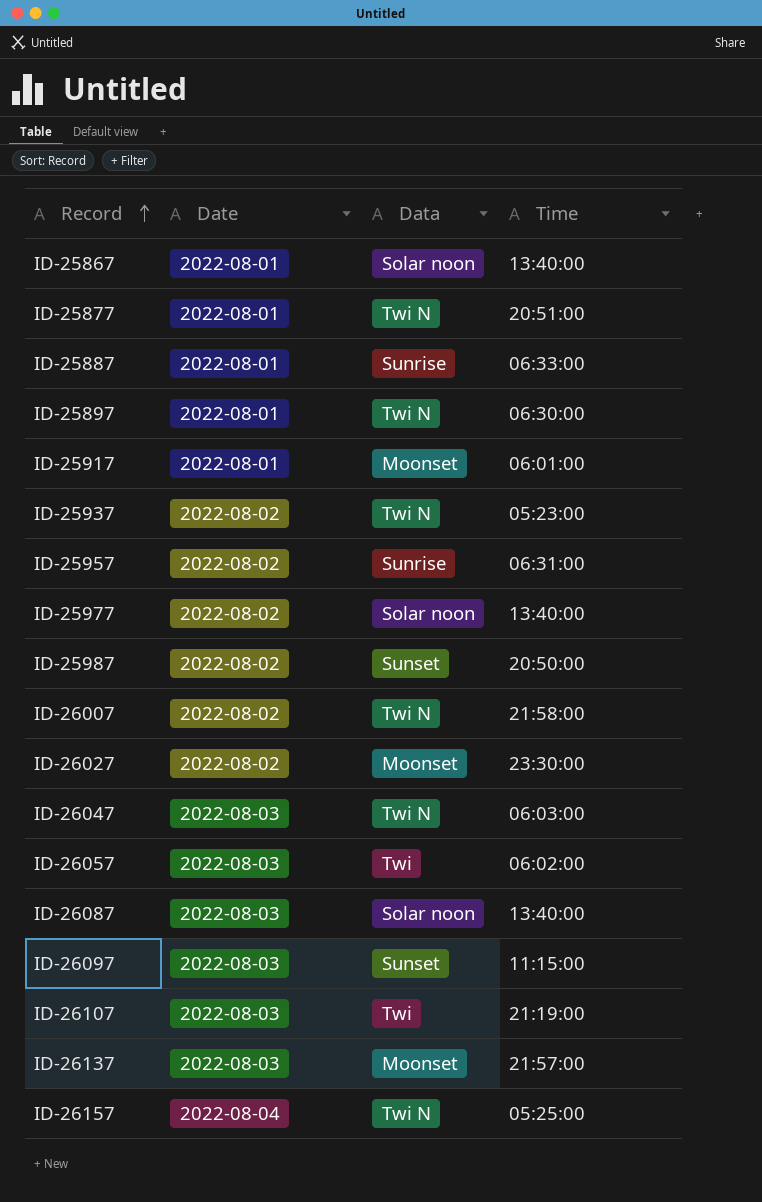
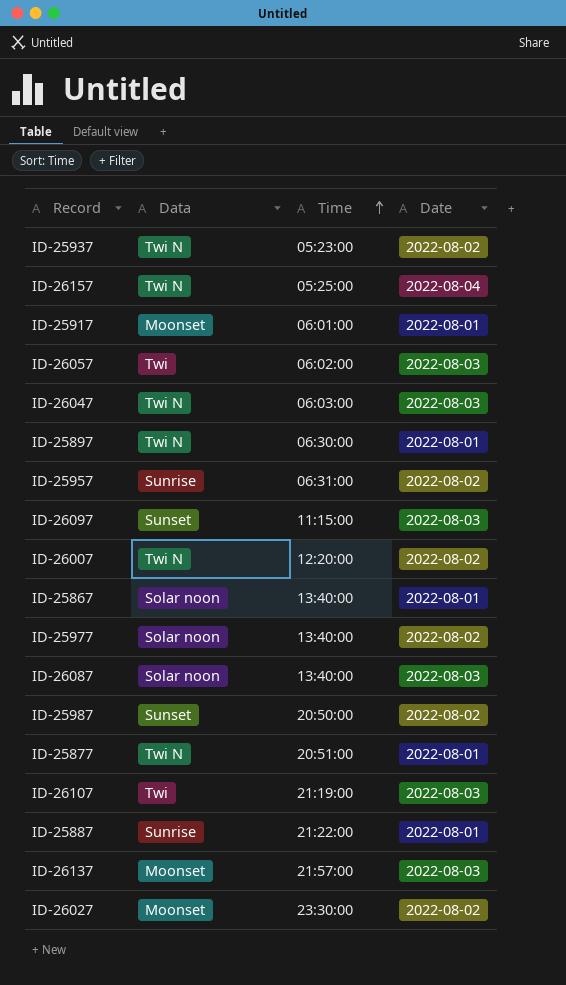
row order: Record ascending -> Time ascending
column Date | position: 2 -> 4
ID-26007 | Time: 21:58:00 -> 12:20:00
ID-25887 | Time: 06:33:00 -> 21:22:00

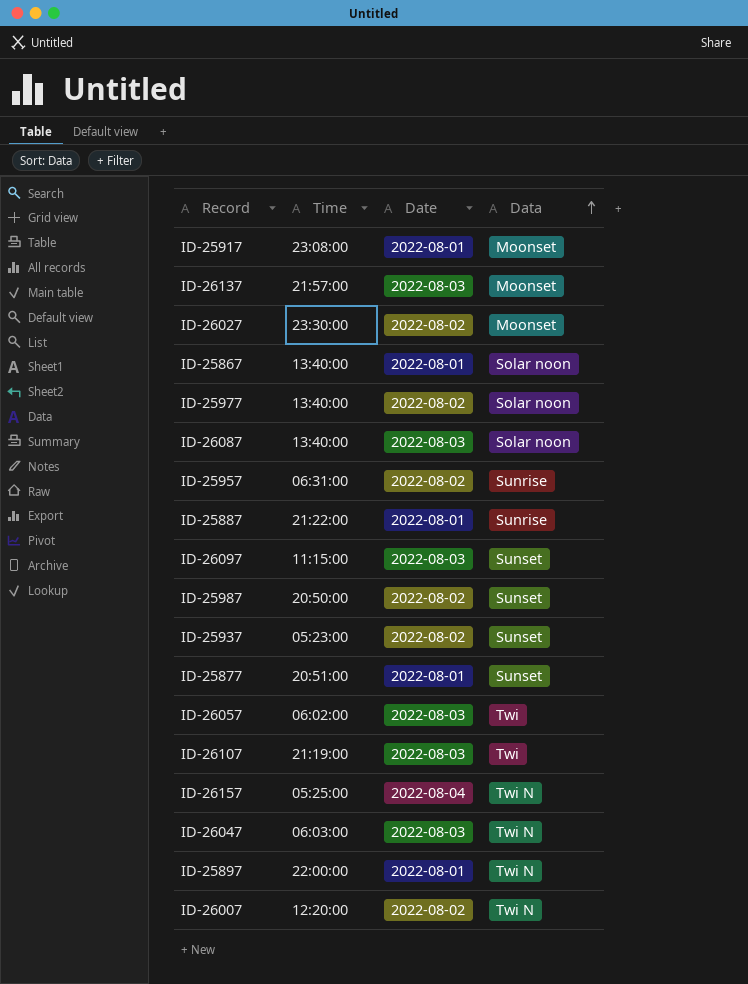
row order: Time ascending -> Data ascending
column Data | position: 2 -> 4
ID-25917 | Time: 06:01:00 -> 23:08:00
ID-25937 | Data: Twi N -> Sunset
ID-25877 | Data: Twi N -> Sunset
ID-25897 | Time: 06:30:00 -> 22:00:00

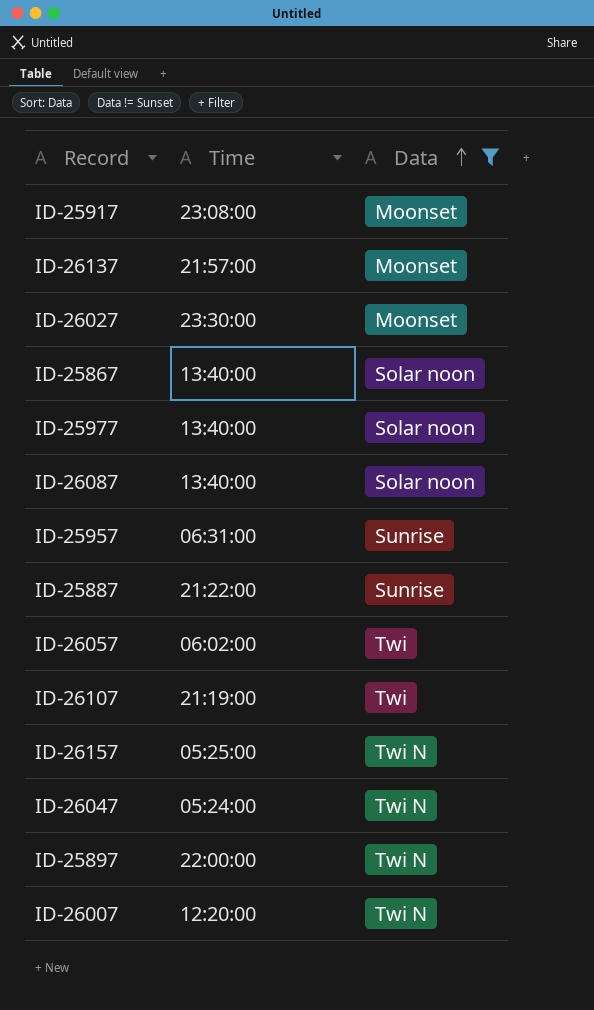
filter: none -> Data != Sunset
column Date | position: 3 -> none
ID-26047 | Time: 06:03:00 -> 05:24:00

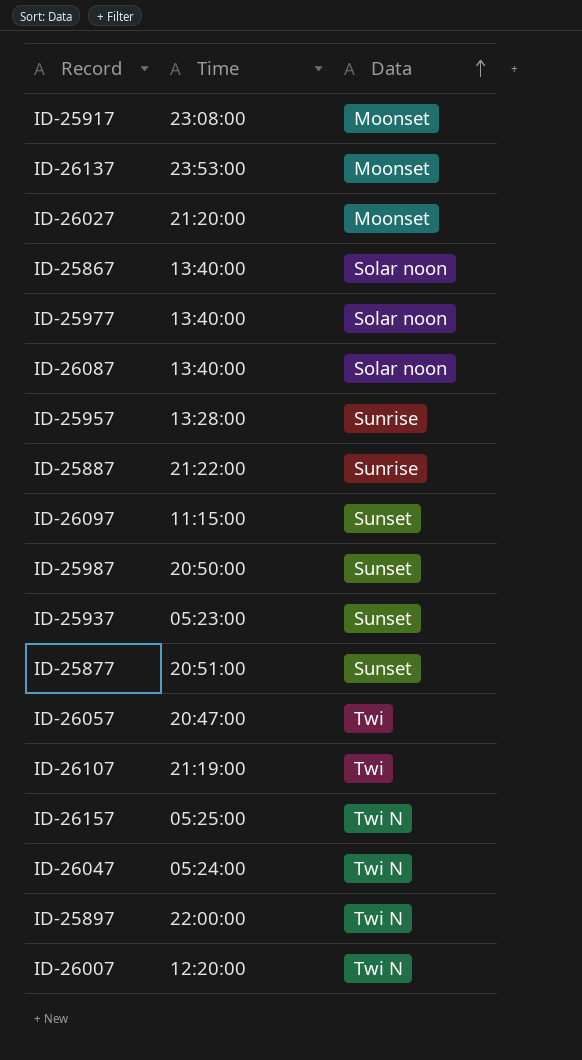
filter: Data != Sunset -> none
ID-26137 | Time: 21:57:00 -> 23:53:00
ID-26027 | Time: 23:30:00 -> 21:20:00
ID-25957 | Time: 06:31:00 -> 13:28:00
ID-26057 | Time: 06:02:00 -> 20:47:00

